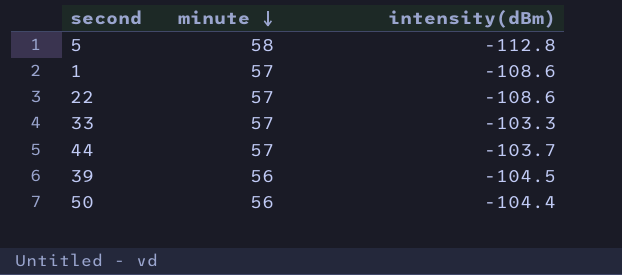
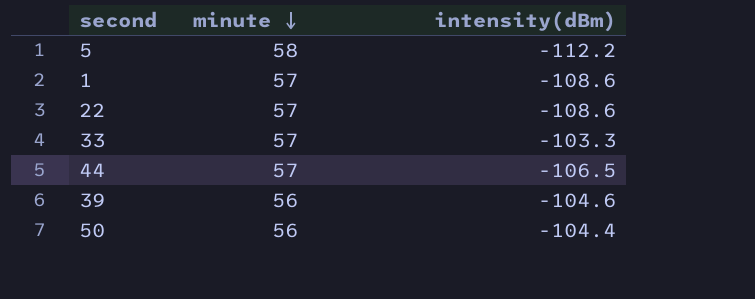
5 | intensity(dBm): -112.8 -> -112.2
44 | intensity(dBm): -103.7 -> -106.5
39 | intensity(dBm): -104.5 -> -104.6

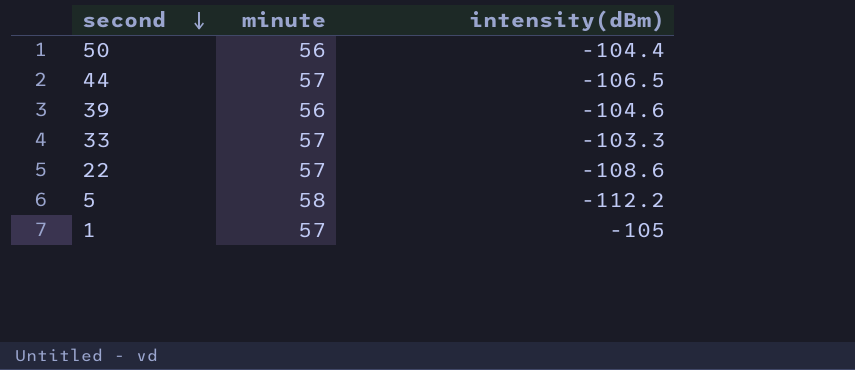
row order: minute descending -> second descending
1 | intensity(dBm): -108.6 -> -105

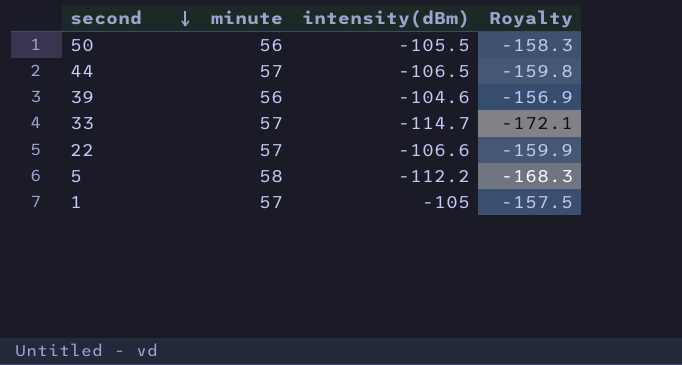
column Royalty | formula: none -> [intensity(dBm)] * 1.5
50 | intensity(dBm): -104.4 -> -105.5
33 | intensity(dBm): -103.3 -> -114.7
22 | intensity(dBm): -108.6 -> -106.6

